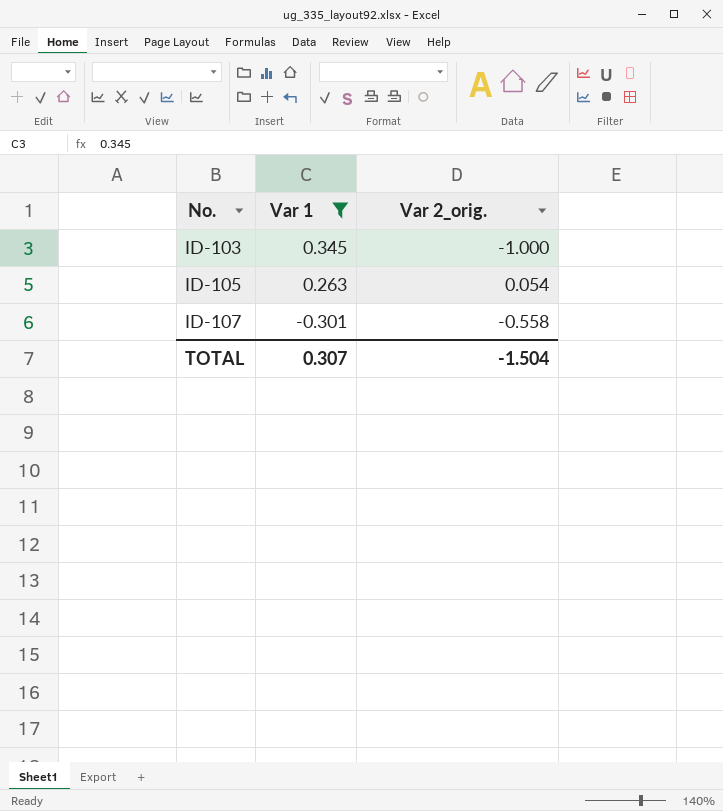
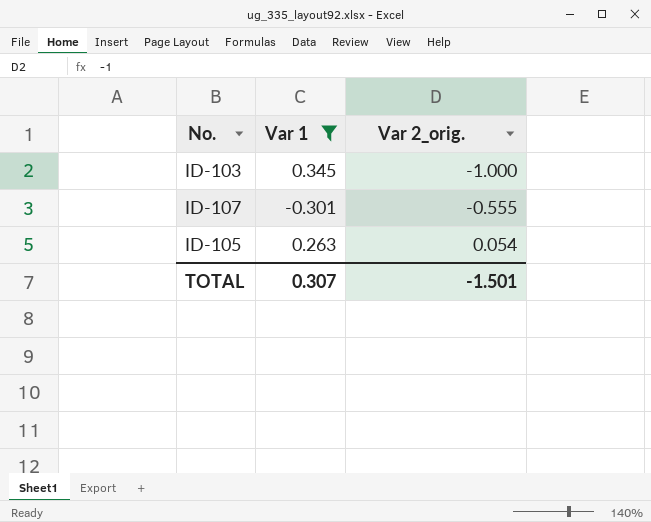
row order: No. ascending -> Var 2_orig. ascending
ID-107 | Var 2_orig.: -0.558 -> -0.555
TOTAL | Var 2_orig.: -1.504 -> -1.501

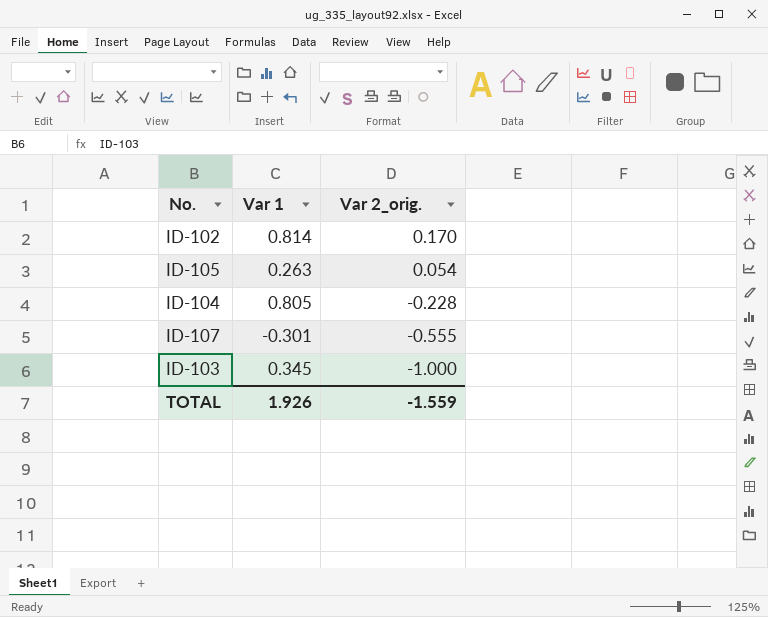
filter: Var 1 <= 0.345 -> none
row order: Var 2_orig. ascending -> Var 2_orig. descending
TOTAL | Var 1: 0.307 -> 1.926
TOTAL | Var 2_orig.: -1.501 -> -1.559

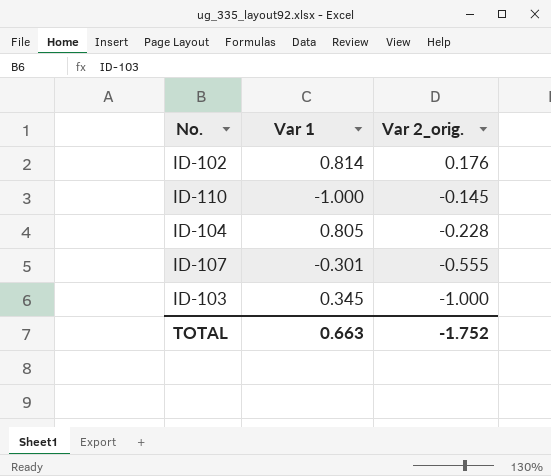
row ID-105: 0.263 | 0.054 -> none
ID-102 | Var 2_orig.: 0.170 -> 0.176
row ID-110: none -> -1.000 | -0.145
TOTAL | Var 1: 1.926 -> 0.663
TOTAL | Var 2_orig.: -1.559 -> -1.752

